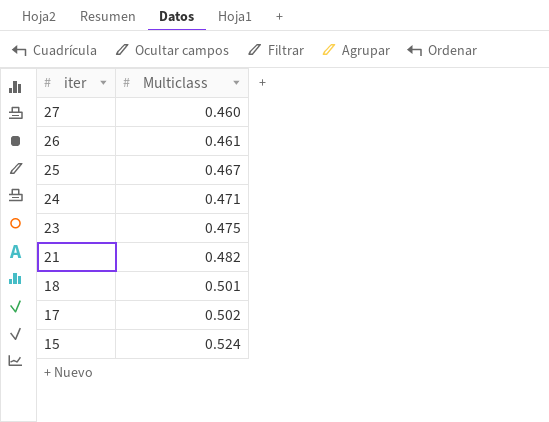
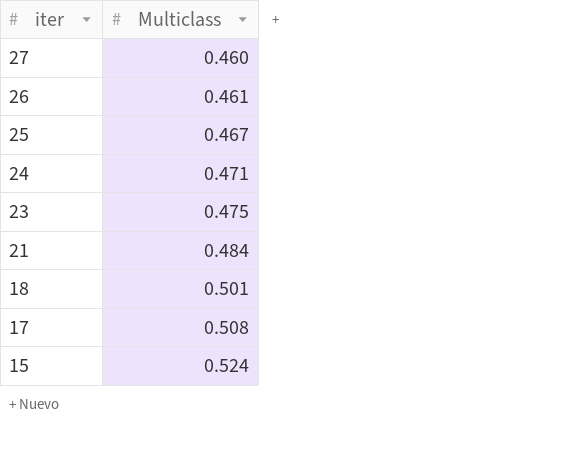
21 | Multiclass: 0.482 -> 0.484
17 | Multiclass: 0.502 -> 0.508

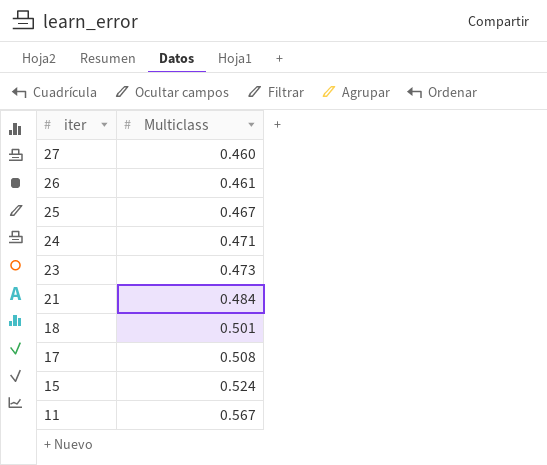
23 | Multiclass: 0.475 -> 0.473
row 11: none -> 0.567

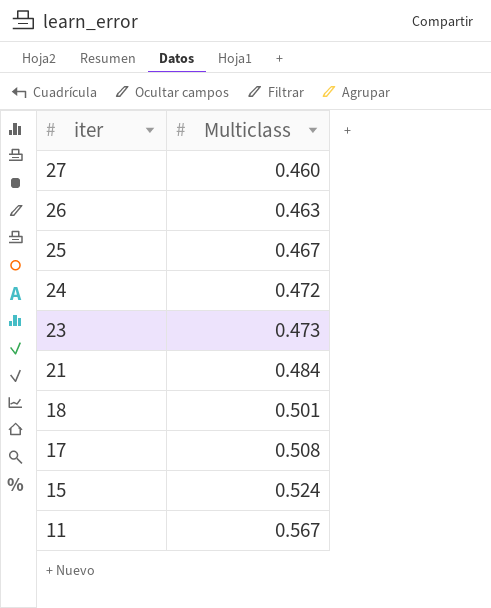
26 | Multiclass: 0.461 -> 0.463
24 | Multiclass: 0.471 -> 0.472

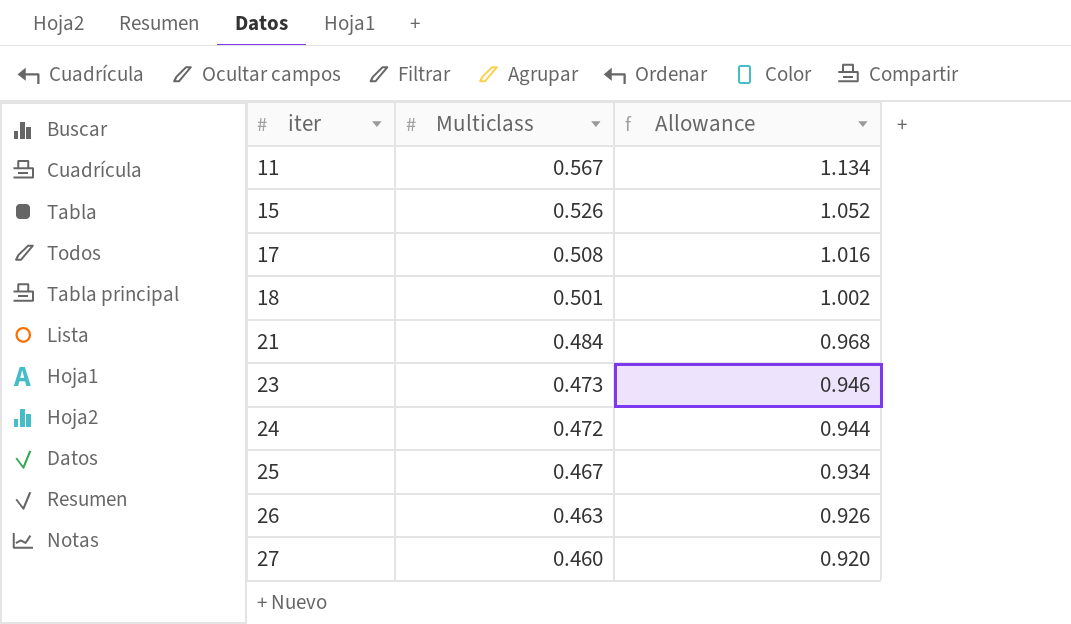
row order: iter descending -> iter ascending
column Allowance | formula: none -> [Multiclass] * 2
15 | Multiclass: 0.524 -> 0.526

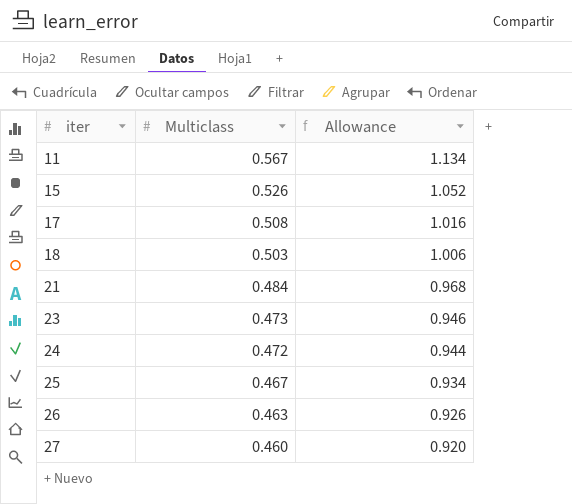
18 | Multiclass: 0.501 -> 0.503
18 | Allowance: 1.002 -> 1.006

